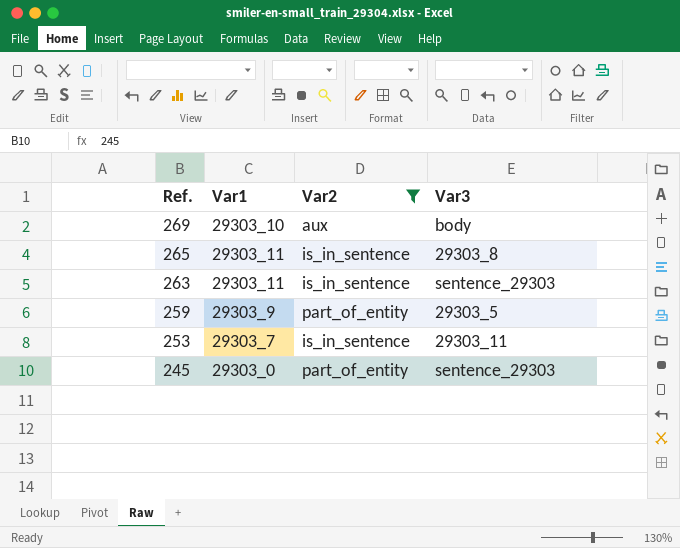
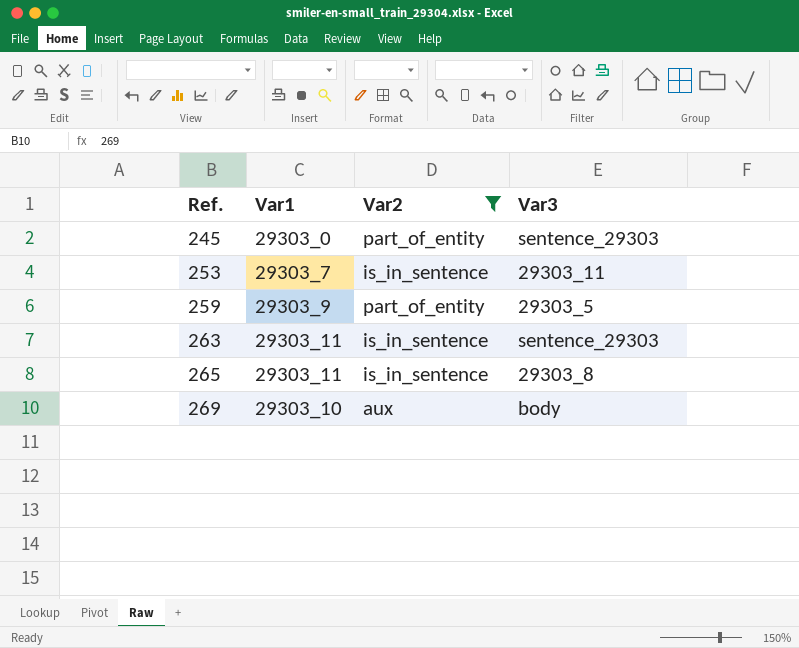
row order: Ref. descending -> Ref. ascending

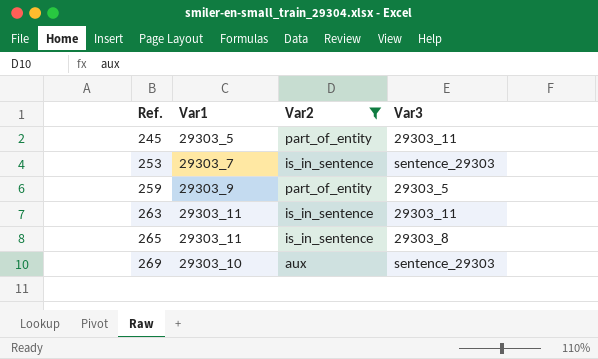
245 | Var1: 29303_0 -> 29303_5
245 | Var3: sentence_29303 -> 29303_11
253 | Var3: 29303_11 -> sentence_29303
263 | Var3: sentence_29303 -> 29303_11
269 | Var3: body -> sentence_29303

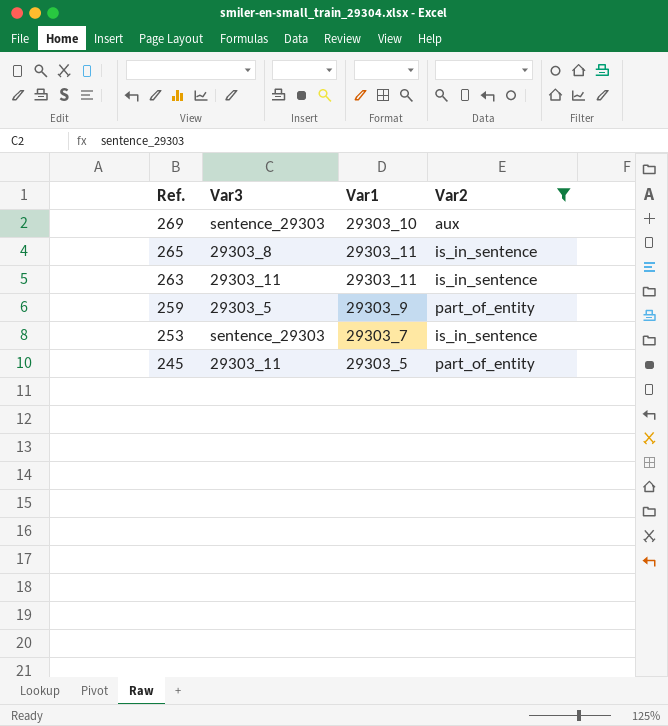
row order: Ref. ascending -> Ref. descending
column Var3 | position: 4 -> 2

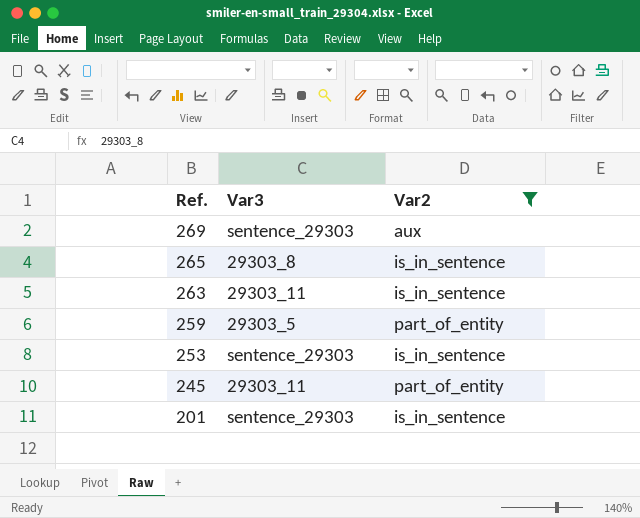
column Var1 | position: 3 -> none
row 201: none -> sentence_29303 | is_in_sentence

